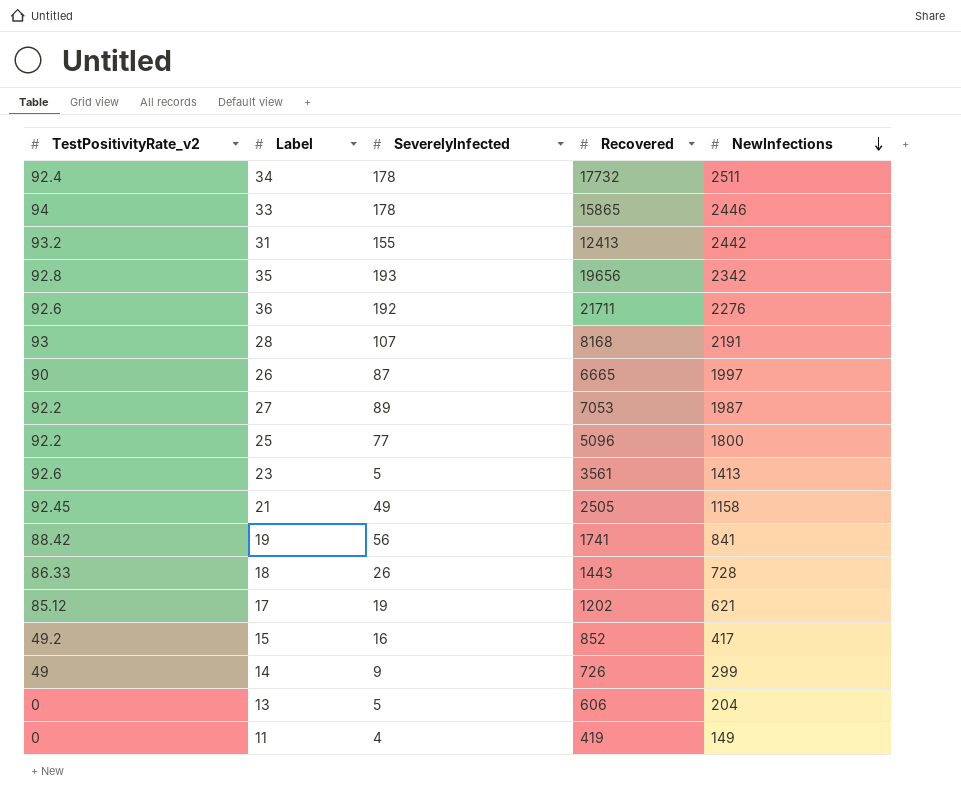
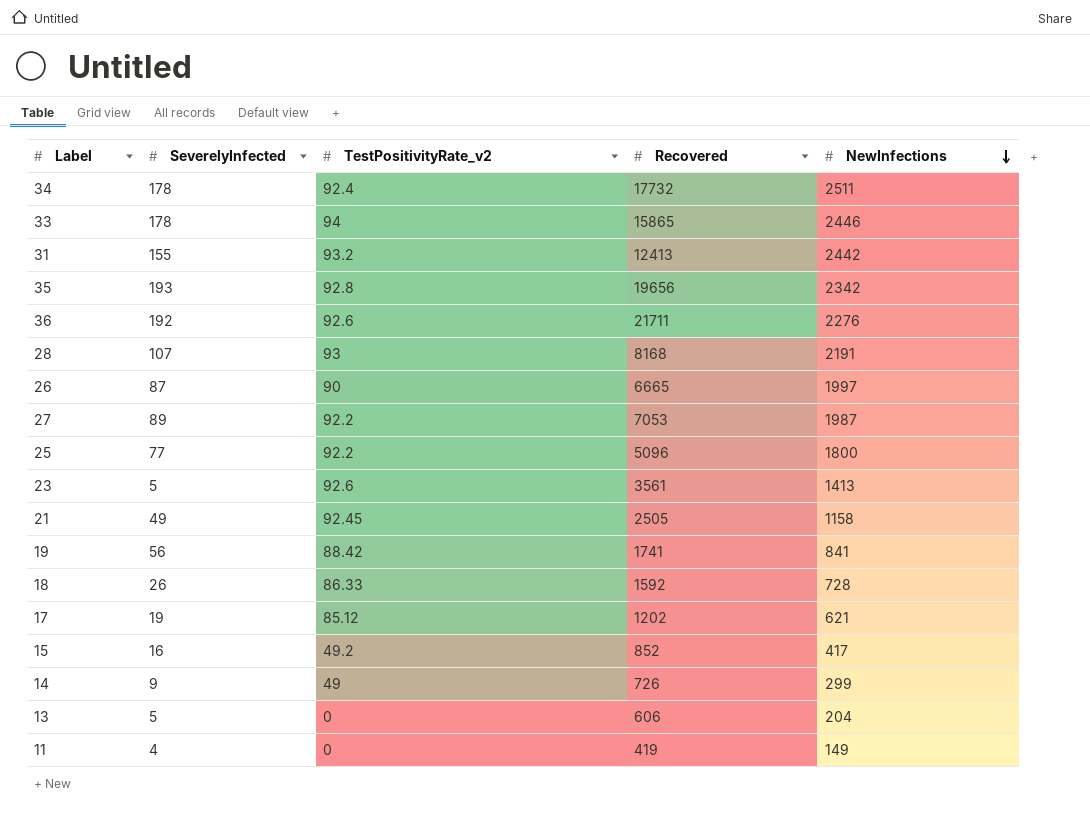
column TestPositivityRate_v2 | position: 1 -> 3
18 | Recovered: 1443 -> 1592

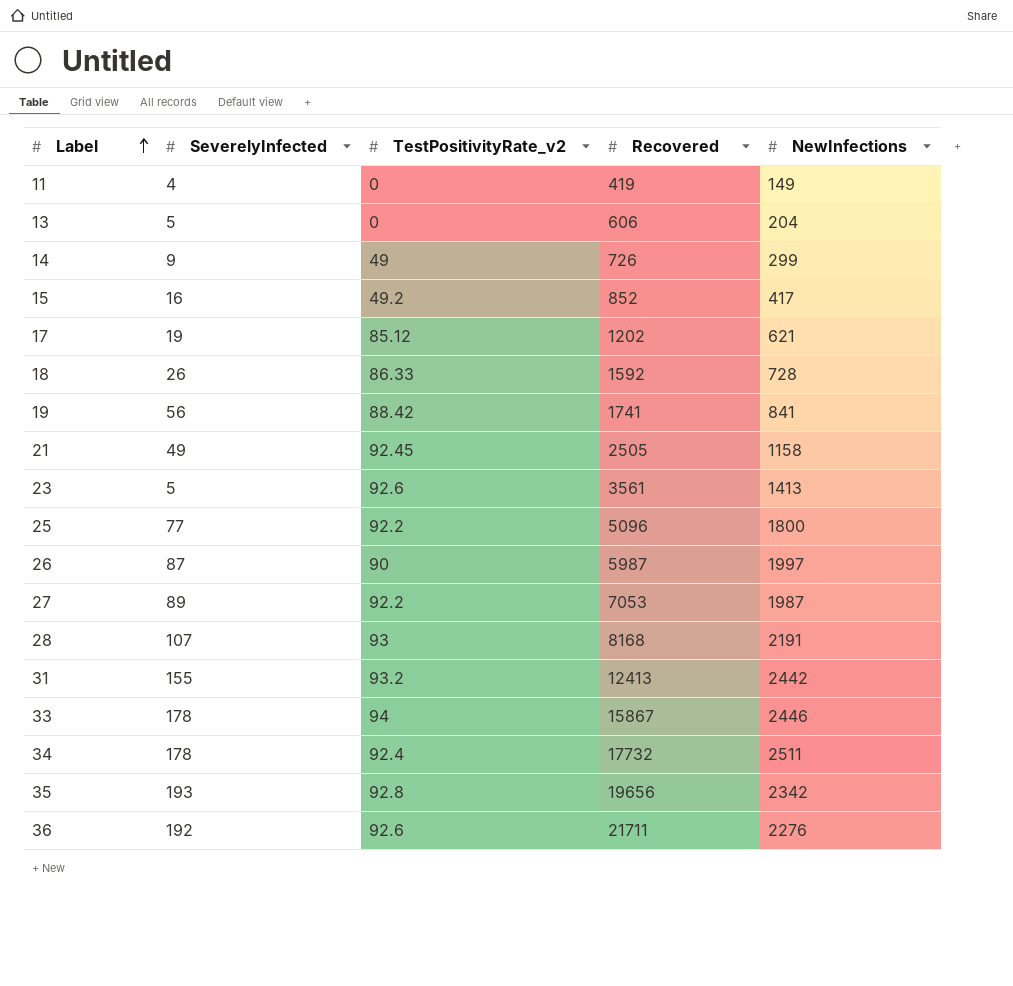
row order: NewInfections descending -> Label ascending
26 | Recovered: 6665 -> 5987
33 | Recovered: 15865 -> 15867

